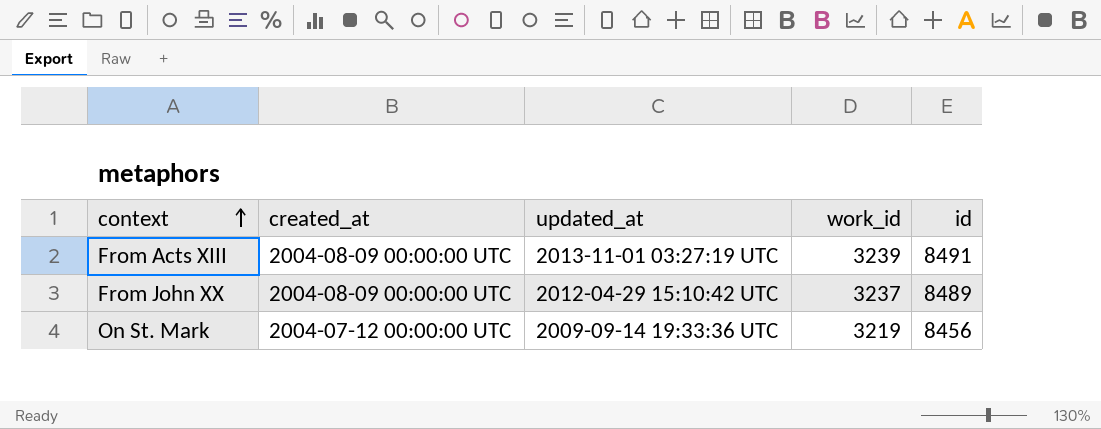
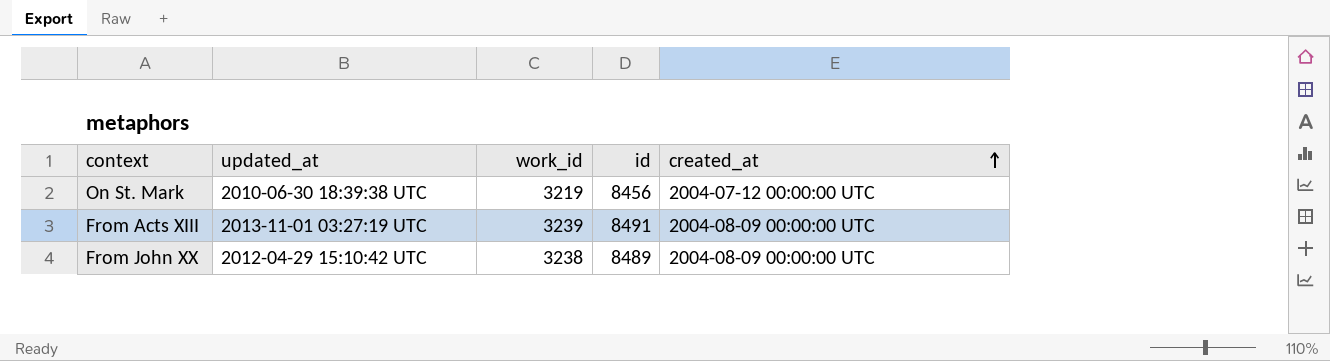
row order: context ascending -> created_at ascending
column created_at | position: 2 -> 5
On St. Mark | updated_at: 2009-09-14 19:33:36 UTC -> 2010-06-30 18:39:38 UTC
From John XX | work_id: 3237 -> 3238

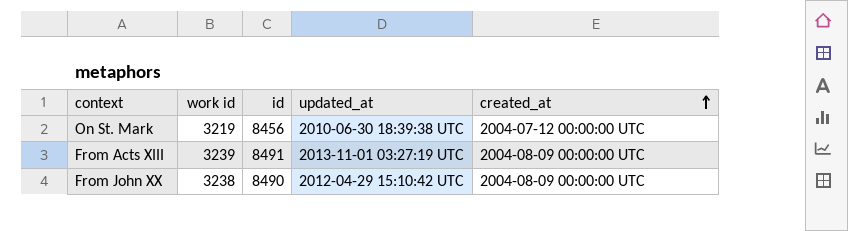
column name: work_id -> work id
column updated_at | position: 2 -> 4
From John XX | id: 8489 -> 8490

